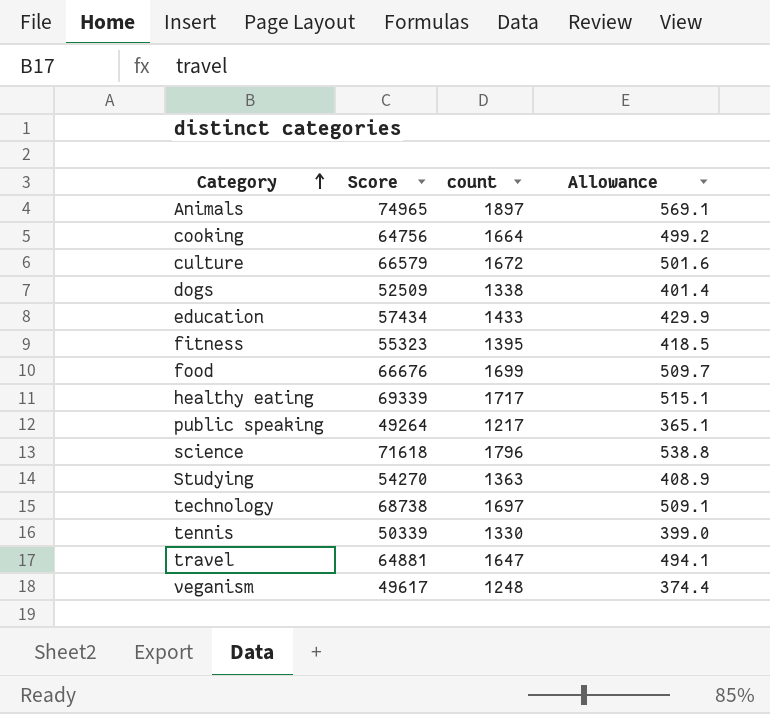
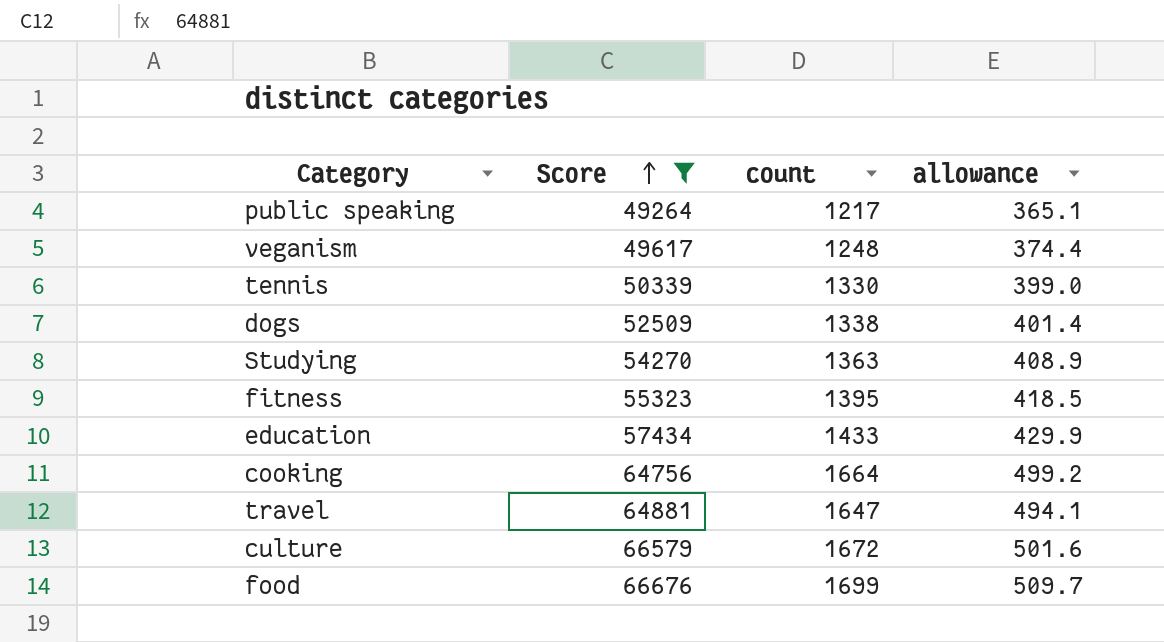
filter: none -> Score <= 66676
row order: Category ascending -> Score ascending
column name: Allowance -> allowance

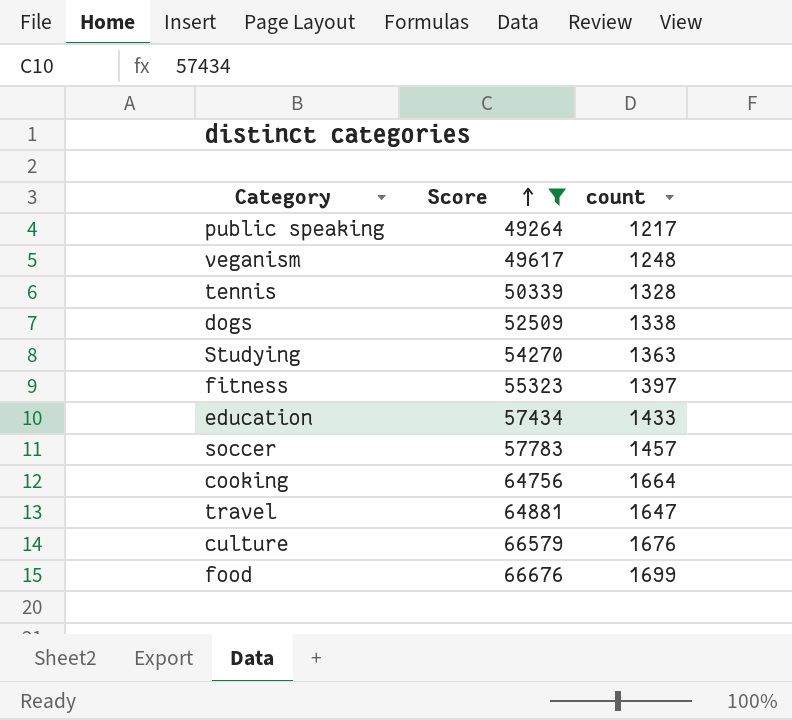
column allowance | formula: [count] * 0.3 -> none
tennis | count: 1330 -> 1328
fitness | count: 1395 -> 1397
row soccer: none -> 57783 | 1457
culture | count: 1672 -> 1676

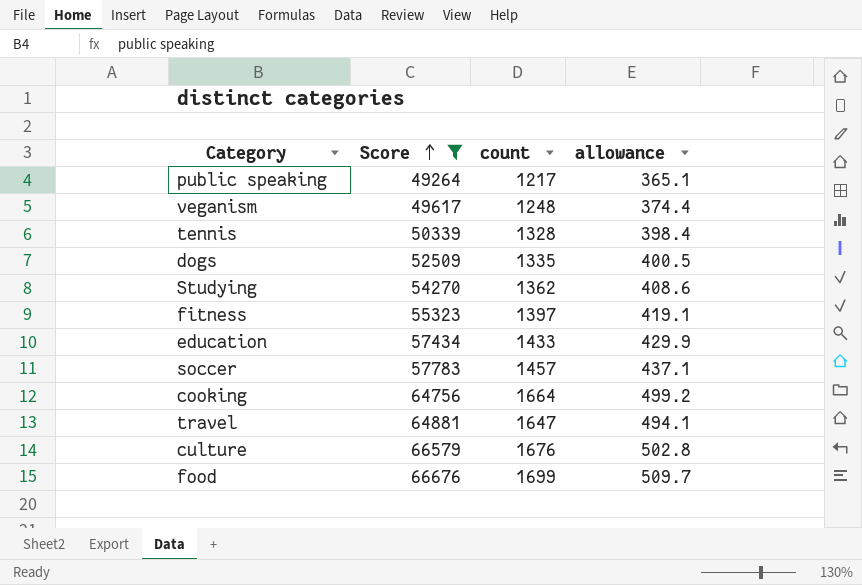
column allowance | formula: none -> [count] * 0.3
dogs | count: 1338 -> 1335
Studying | count: 1363 -> 1362

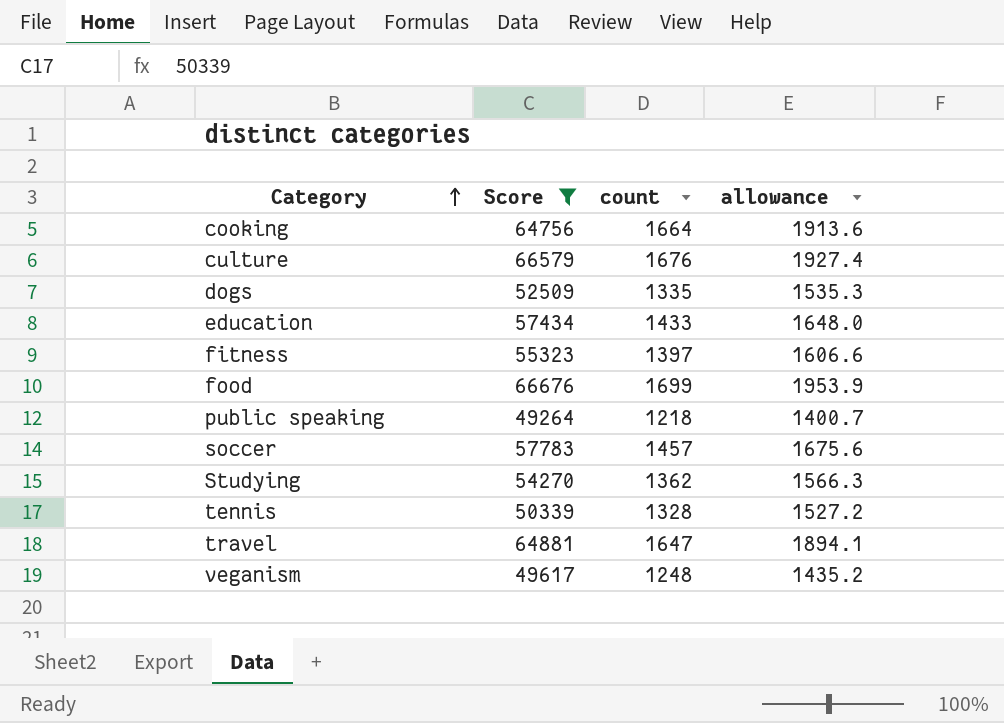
row order: Score ascending -> Category ascending
column allowance | formula: [count] * 0.3 -> [count] * 1.15
public speaking | count: 1217 -> 1218

